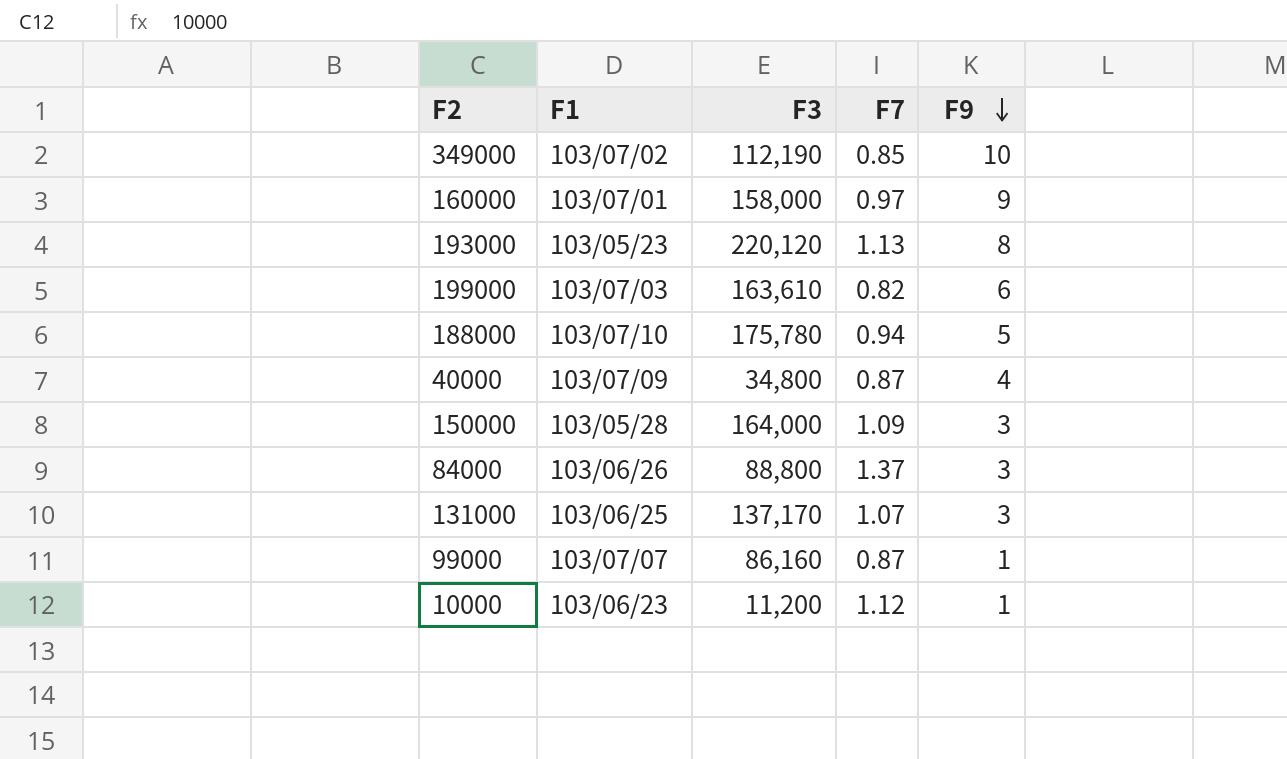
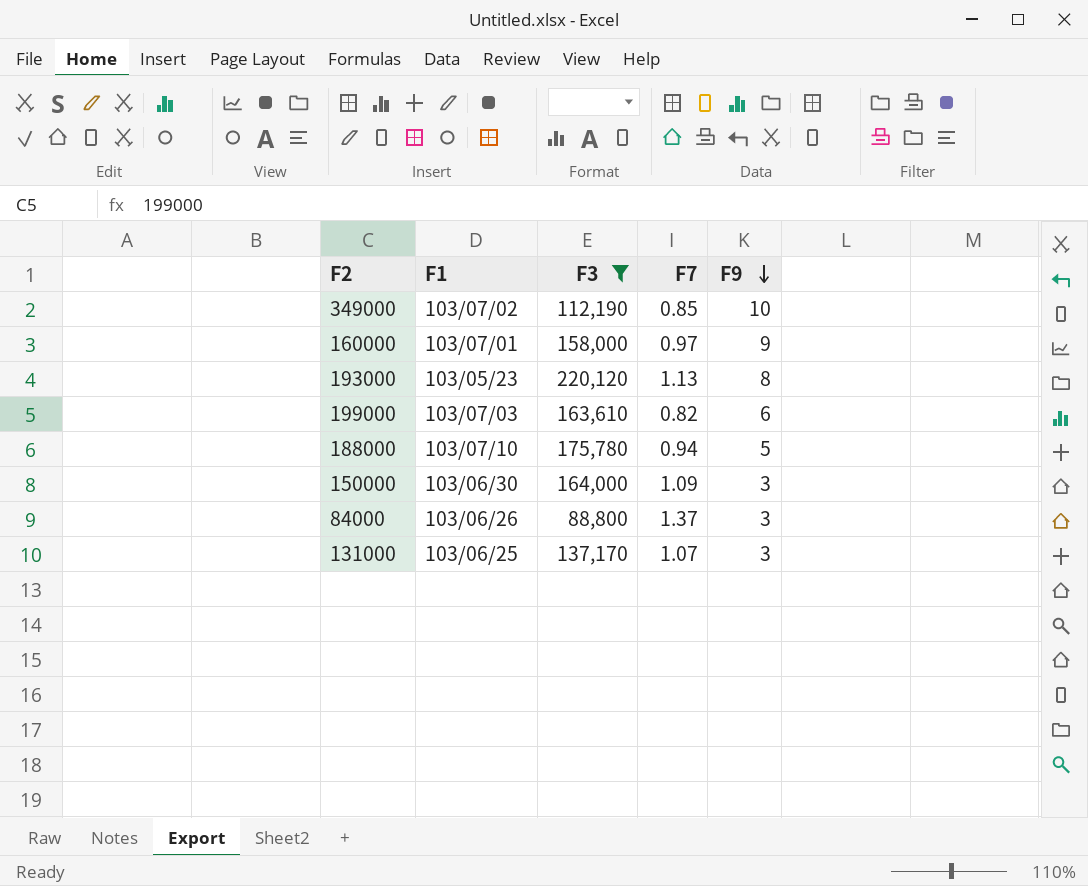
filter: none -> F3 >= 88,800
150000 | F1: 103/05/28 -> 103/06/30

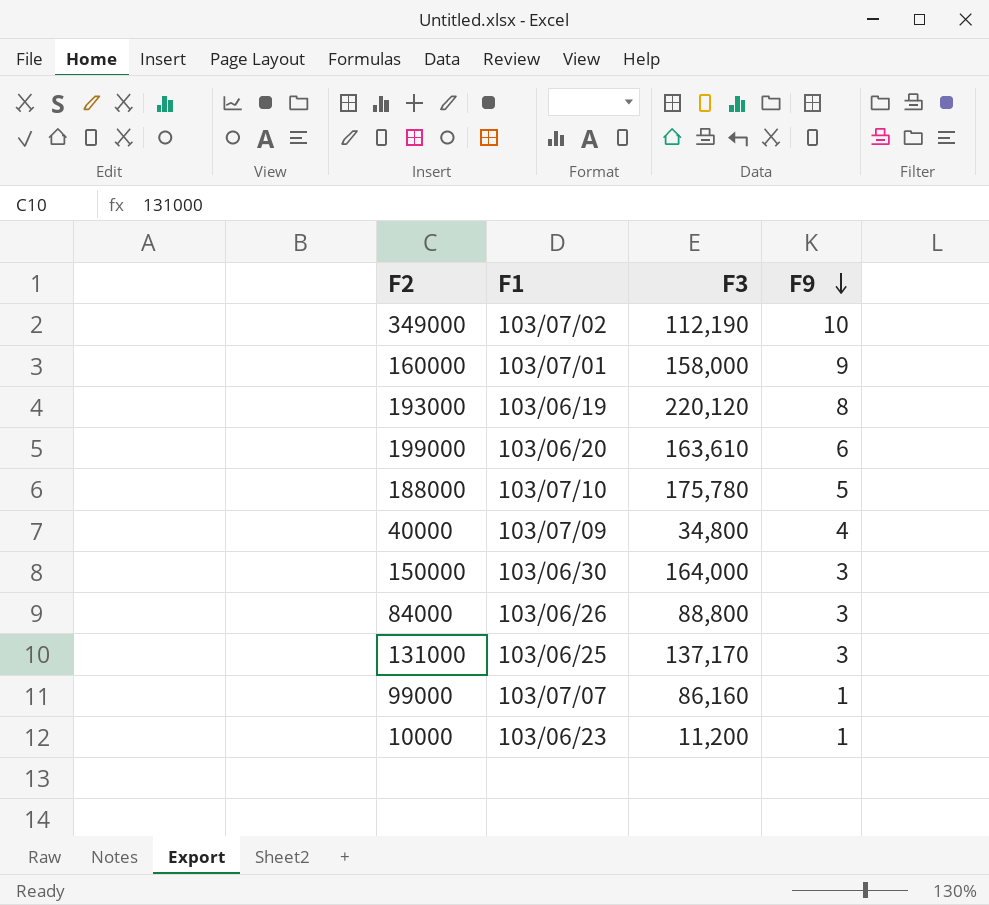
filter: F3 >= 88,800 -> none
column F7 | position: 4 -> none
193000 | F1: 103/05/23 -> 103/06/19
199000 | F1: 103/07/03 -> 103/06/20

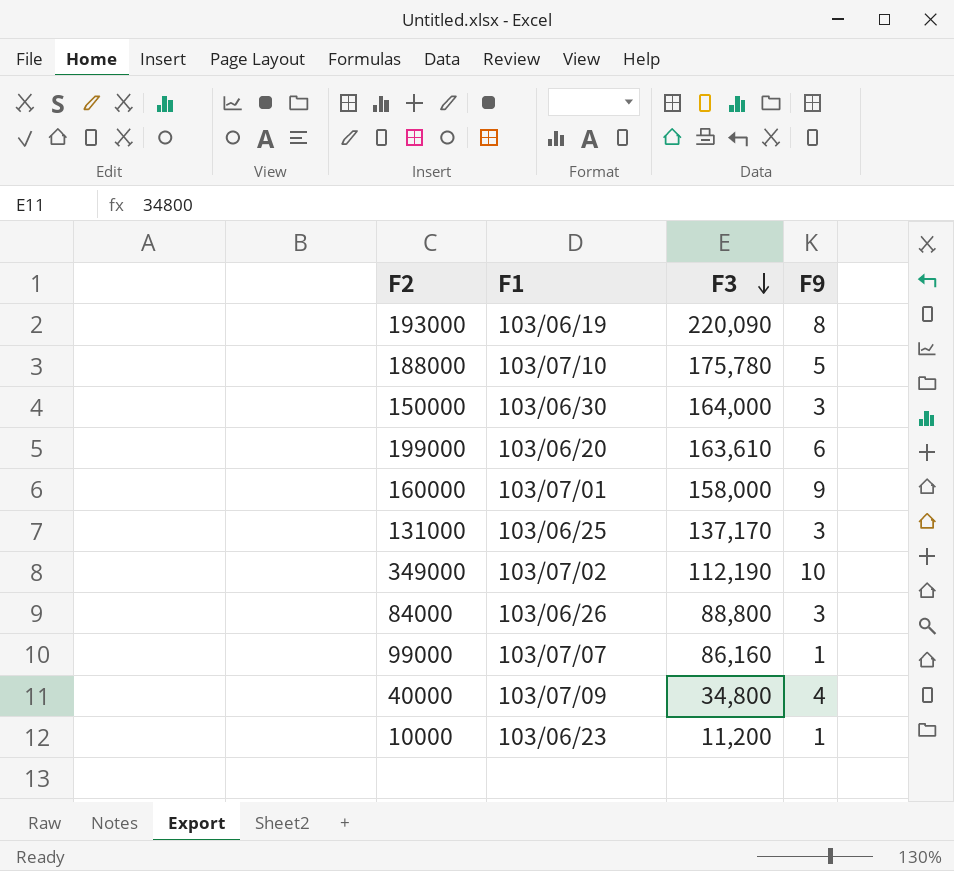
row order: F9 descending -> F3 descending
193000 | F3: 220,120 -> 220,090

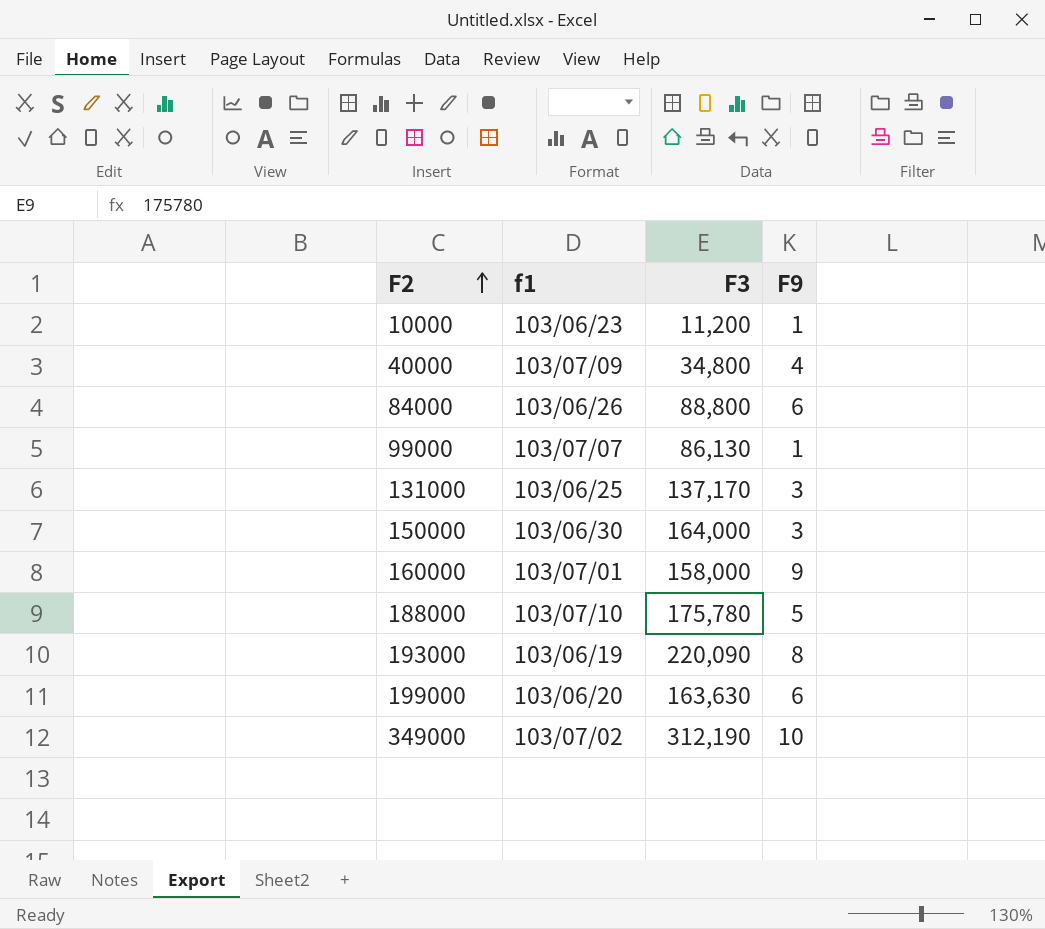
row order: F3 descending -> F2 ascending
column name: F1 -> f1
84000 | F9: 3 -> 6
99000 | F3: 86,160 -> 86,130
199000 | F3: 163,610 -> 163,630
349000 | F3: 112,190 -> 312,190

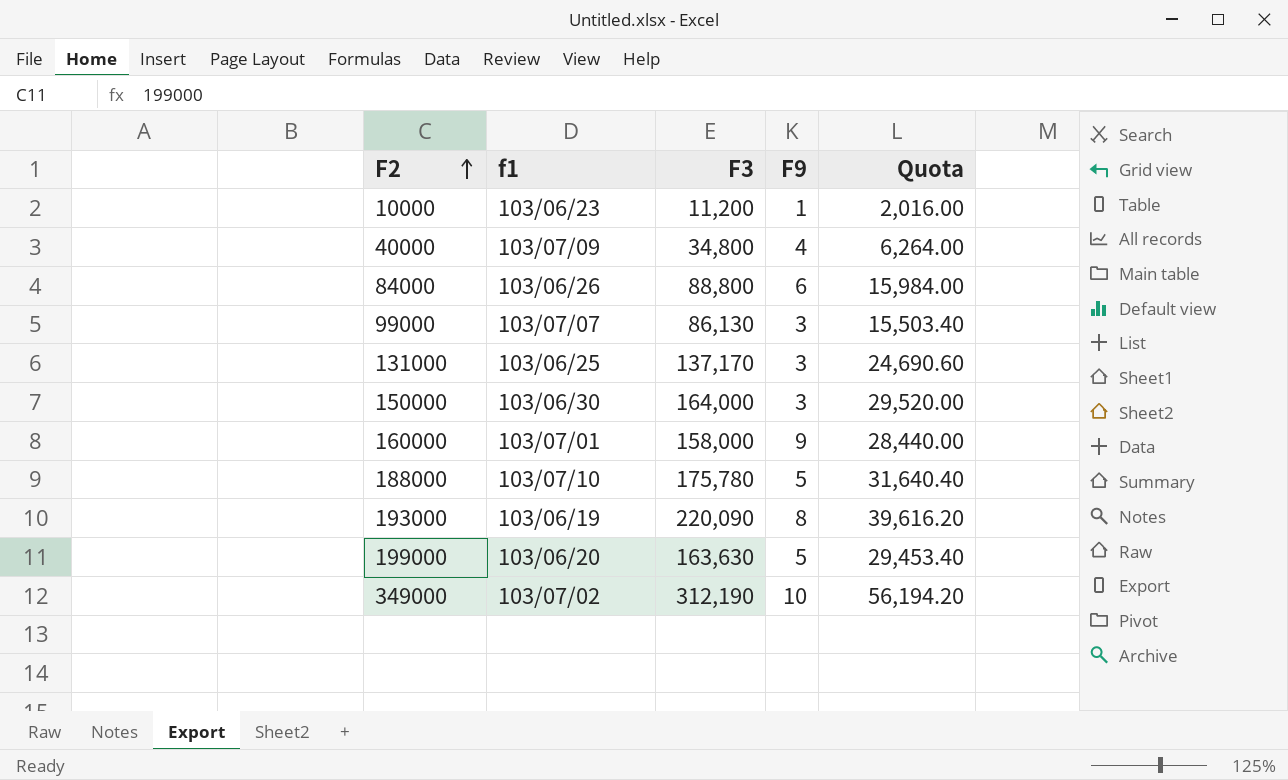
column Quota | formula: none -> [F3] * 0.18
99000 | F9: 1 -> 3
199000 | F9: 6 -> 5

